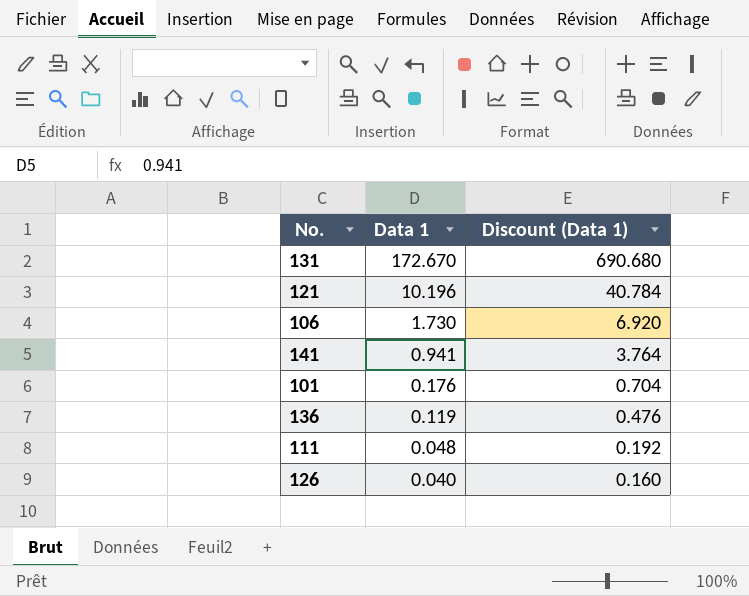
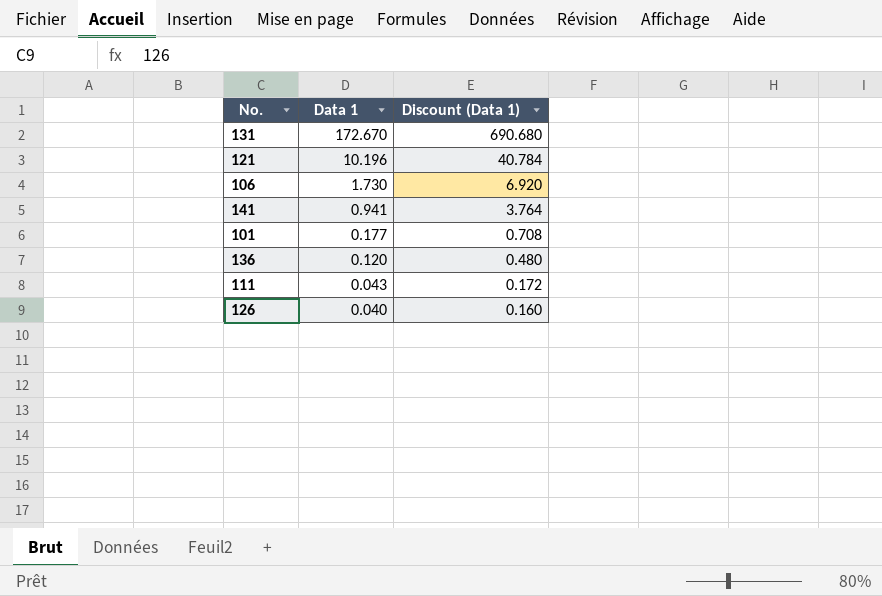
101 | Data 1: 0.176 -> 0.177
101 | Discount (Data 1): 0.704 -> 0.708
136 | Data 1: 0.119 -> 0.120
136 | Discount (Data 1): 0.476 -> 0.480
111 | Data 1: 0.048 -> 0.043
111 | Discount (Data 1): 0.192 -> 0.172

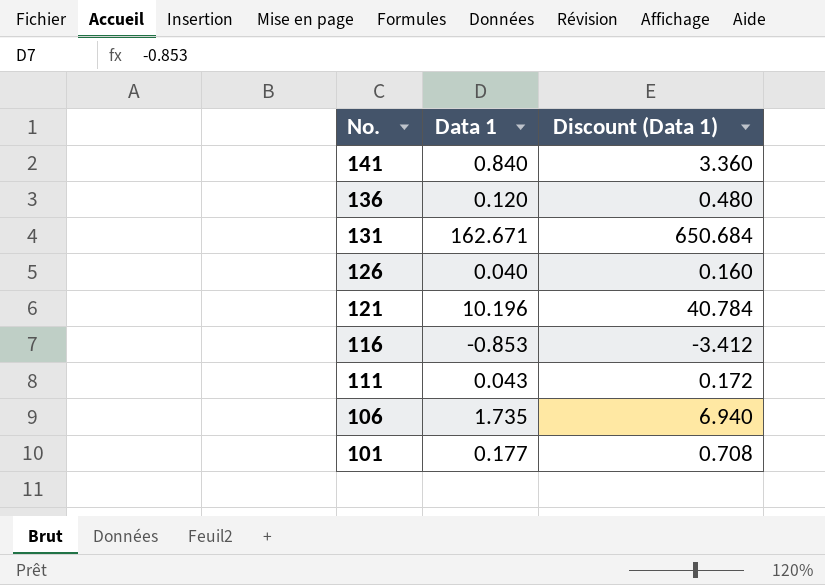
row order: Data 1 descending -> No. descending
141 | Data 1: 0.941 -> 0.840
141 | Discount (Data 1): 3.764 -> 3.360
131 | Data 1: 172.670 -> 162.671
131 | Discount (Data 1): 690.680 -> 650.684
row 116: none -> -0.853 | -3.412
106 | Data 1: 1.730 -> 1.735
106 | Discount (Data 1): 6.920 -> 6.940

